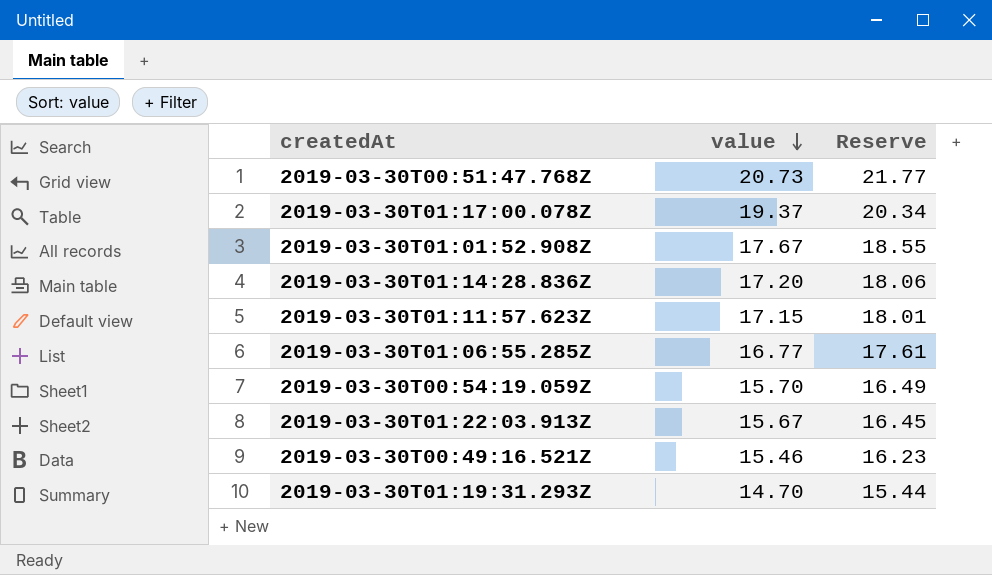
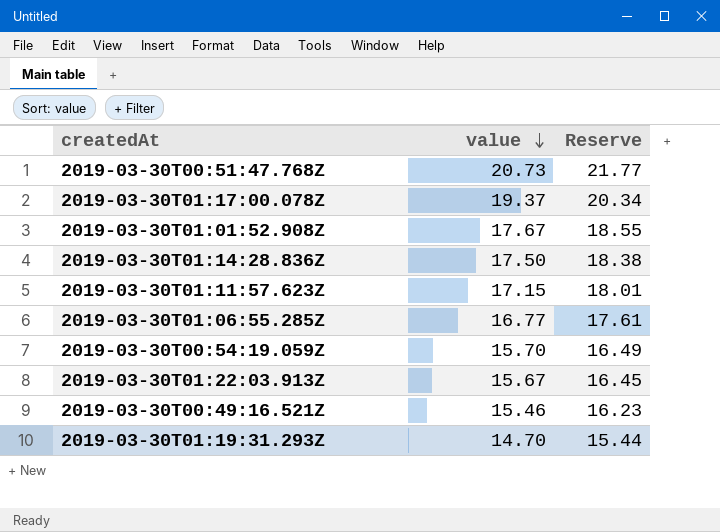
2019-03-30T01:14:28.836Z | value: 17.20 -> 17.50
2019-03-30T01:14:28.836Z | Reserve: 18.06 -> 18.38

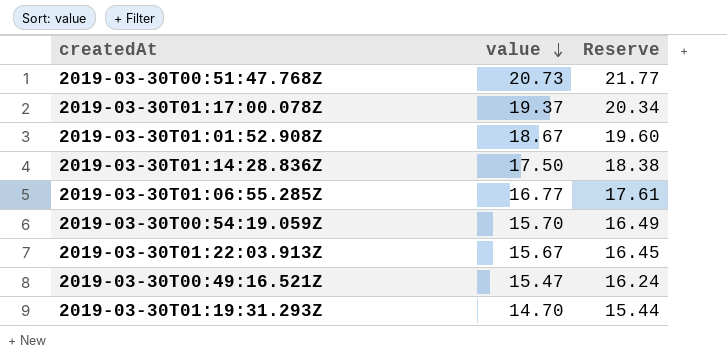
row 2019-03-30T01:11:57.623Z: 17.15 | 18.01 -> none
2019-03-30T01:01:52.908Z | value: 17.67 -> 18.67
2019-03-30T01:01:52.908Z | Reserve: 18.55 -> 19.60
2019-03-30T00:49:16.521Z | value: 15.46 -> 15.47
2019-03-30T00:49:16.521Z | Reserve: 16.23 -> 16.24

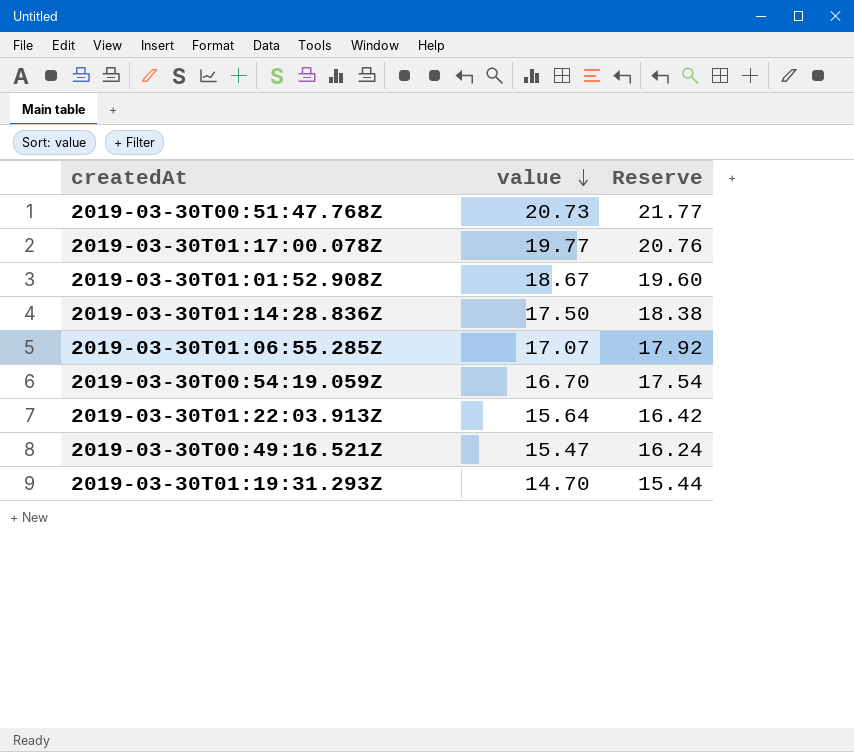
2019-03-30T01:17:00.078Z | value: 19.37 -> 19.77
2019-03-30T01:17:00.078Z | Reserve: 20.34 -> 20.76
2019-03-30T01:06:55.285Z | value: 16.77 -> 17.07
2019-03-30T01:06:55.285Z | Reserve: 17.61 -> 17.92
2019-03-30T00:54:19.059Z | value: 15.70 -> 16.70
2019-03-30T00:54:19.059Z | Reserve: 16.49 -> 17.54
2019-03-30T01:22:03.913Z | value: 15.67 -> 15.64
2019-03-30T01:22:03.913Z | Reserve: 16.45 -> 16.42

